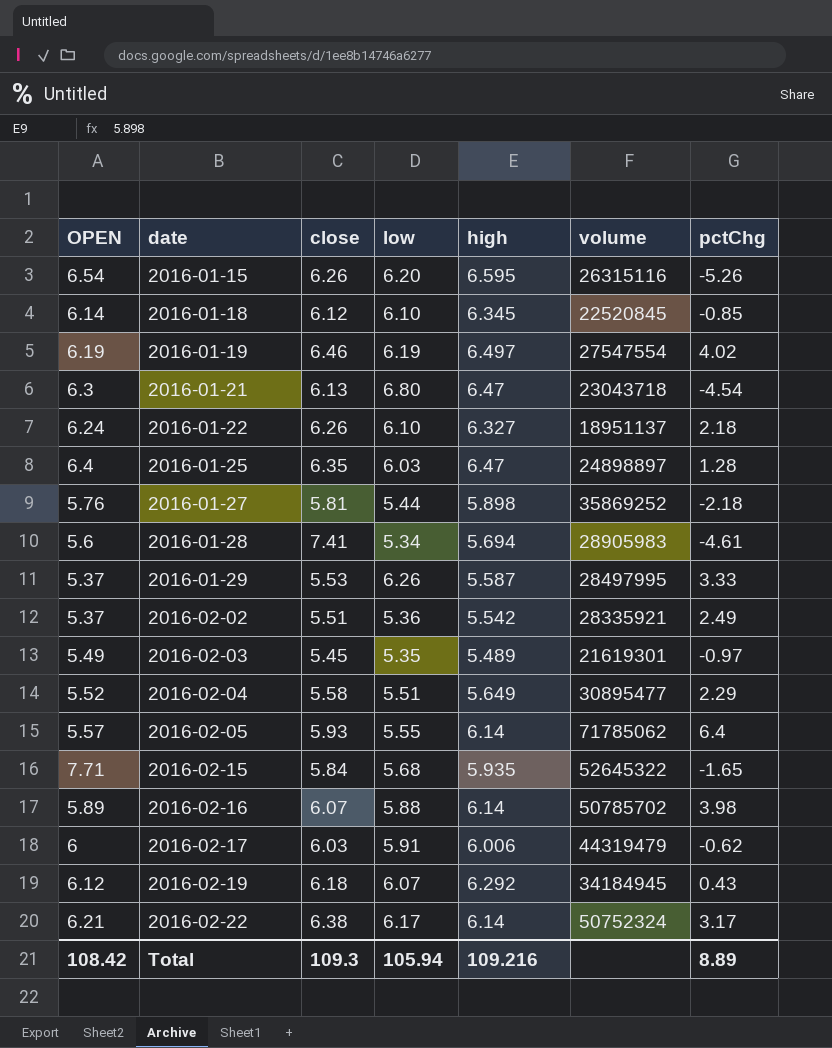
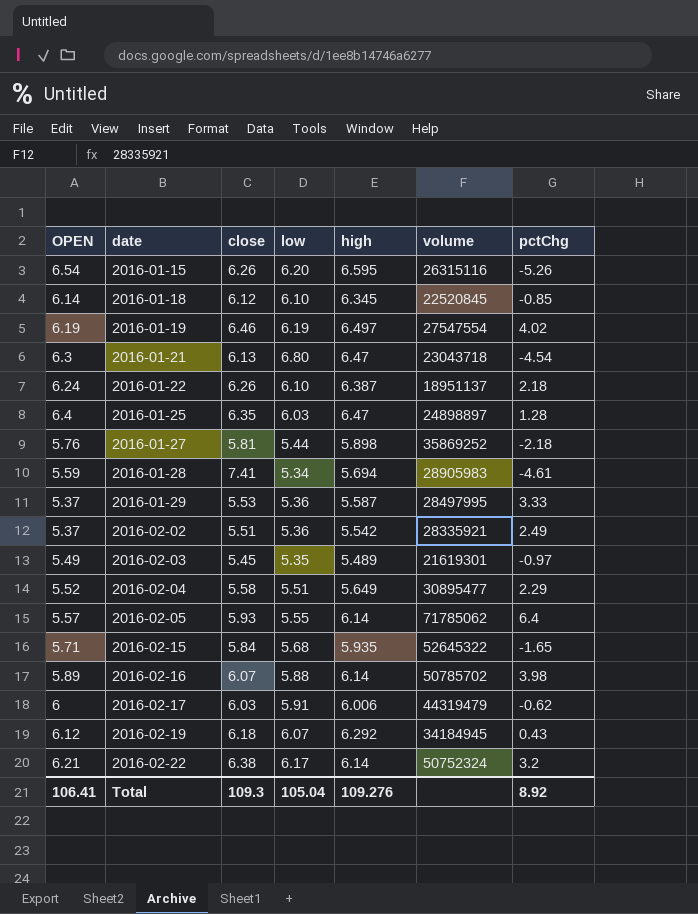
2016-01-22 | high: 6.327 -> 6.387
2016-01-28 | OPEN: 5.6 -> 5.59
2016-01-29 | low: 6.26 -> 5.36
2016-02-15 | OPEN: 7.71 -> 5.71
2016-02-22 | pctChg: 3.17 -> 3.2
Total | OPEN: 108.42 -> 106.41
Total | low: 105.94 -> 105.04
Total | high: 109.216 -> 109.276
Total | pctChg: 8.89 -> 8.92

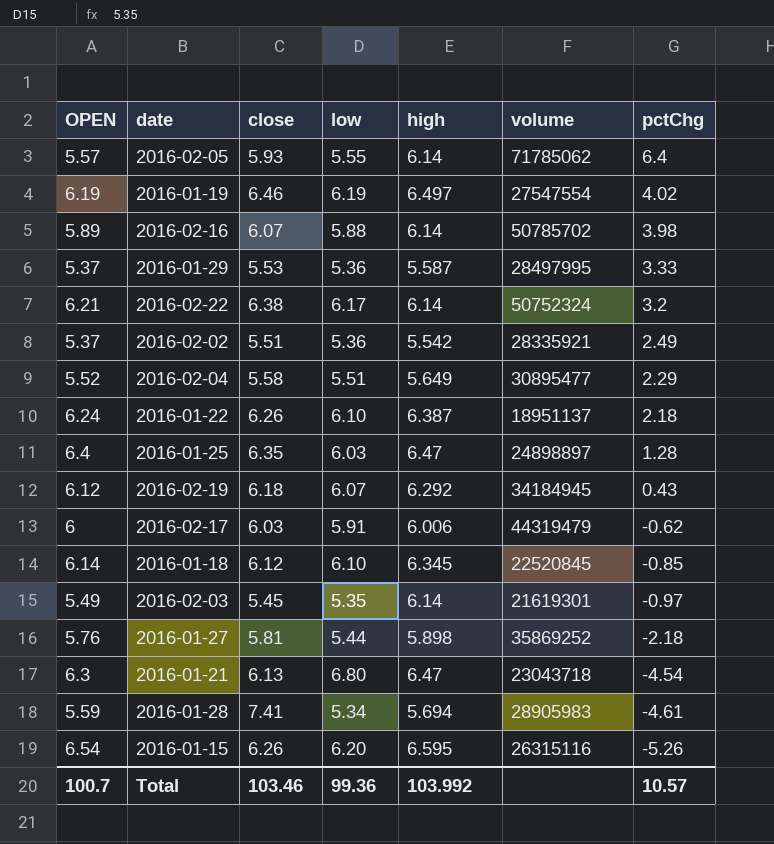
row order: date ascending -> pctChg descending
row 2016-02-15: 5.71 | 5.84 | 5.68 | 5.935 | 52645322 | -1.65 -> none
2016-02-03 | high: 5.489 -> 6.14
Total | OPEN: 106.41 -> 100.7
Total | close: 109.3 -> 103.46
Total | low: 105.04 -> 99.36
Total | high: 109.276 -> 103.992
Total | pctChg: 8.92 -> 10.57

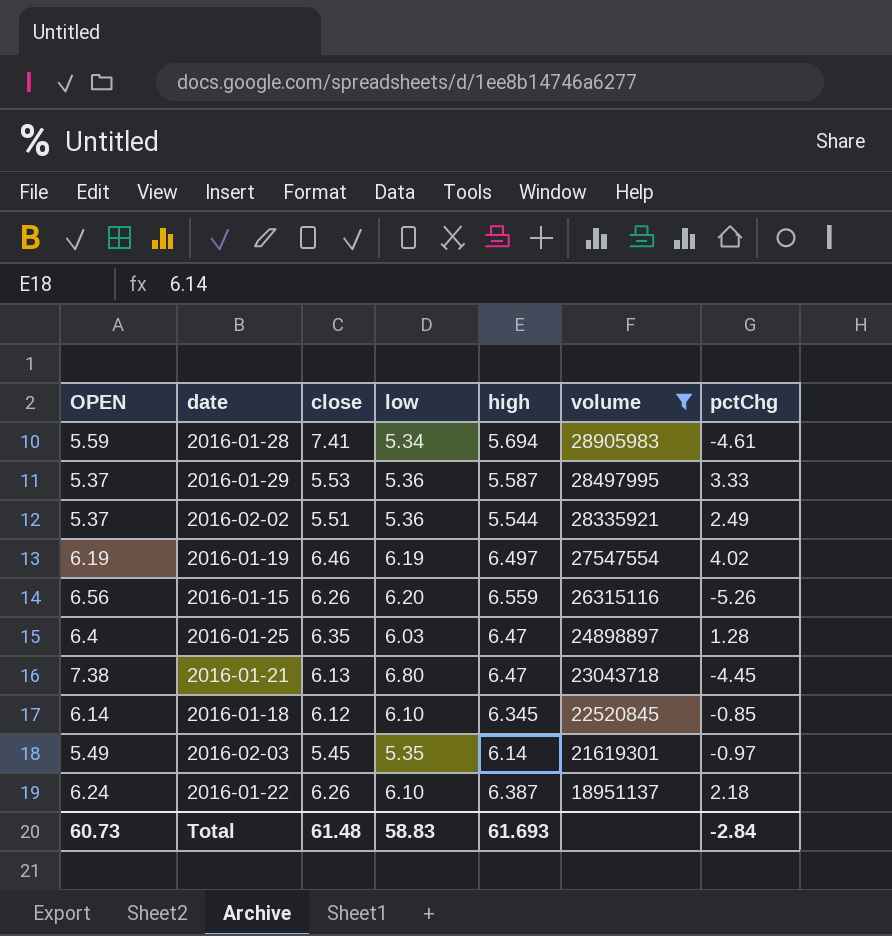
filter: none -> volume <= 28905983
row order: pctChg descending -> volume descending
2016-02-02 | high: 5.542 -> 5.544
2016-01-15 | OPEN: 6.54 -> 6.56
2016-01-15 | high: 6.595 -> 6.559
2016-01-21 | OPEN: 6.3 -> 7.38
2016-01-21 | pctChg: -4.54 -> -4.45
Total | OPEN: 100.7 -> 60.73
Total | close: 103.46 -> 61.48
Total | low: 99.36 -> 58.83
Total | high: 103.992 -> 61.693
Total | pctChg: 10.57 -> -2.84

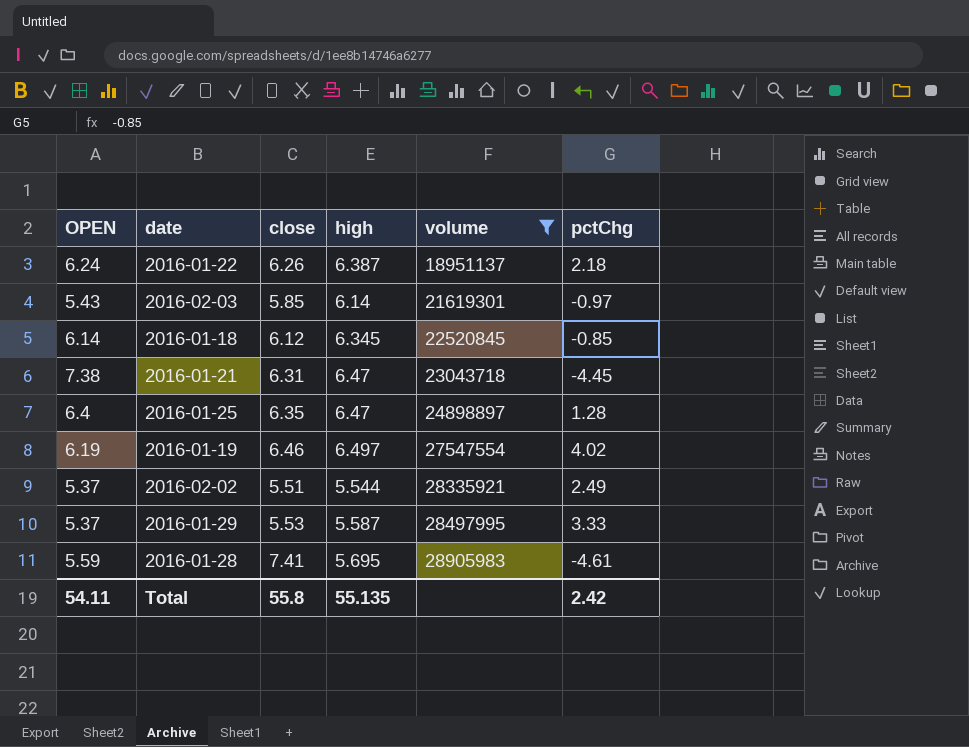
row order: volume descending -> volume ascending
column low | position: 4 -> none
row 2016-01-15: 6.56 | 6.26 | 6.20 | 6.559 | 26315116 | -5.26 -> none
2016-02-03 | OPEN: 5.49 -> 5.43
2016-02-03 | close: 5.45 -> 5.85
2016-01-21 | close: 6.13 -> 6.31
2016-01-28 | high: 5.694 -> 5.695
Total | OPEN: 60.73 -> 54.11
Total | close: 61.48 -> 55.8
Total | high: 61.693 -> 55.135
Total | pctChg: -2.84 -> 2.42

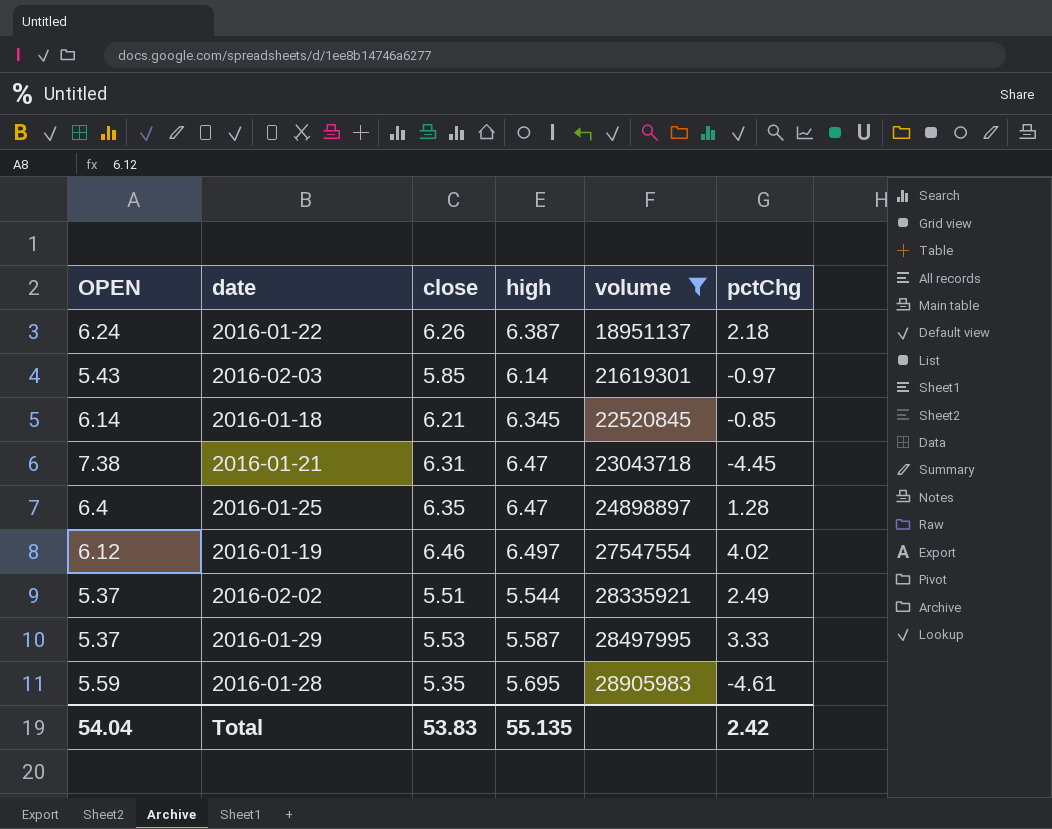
2016-01-18 | close: 6.12 -> 6.21
2016-01-19 | OPEN: 6.19 -> 6.12
2016-01-28 | close: 7.41 -> 5.35
Total | OPEN: 54.11 -> 54.04
Total | close: 55.8 -> 53.83

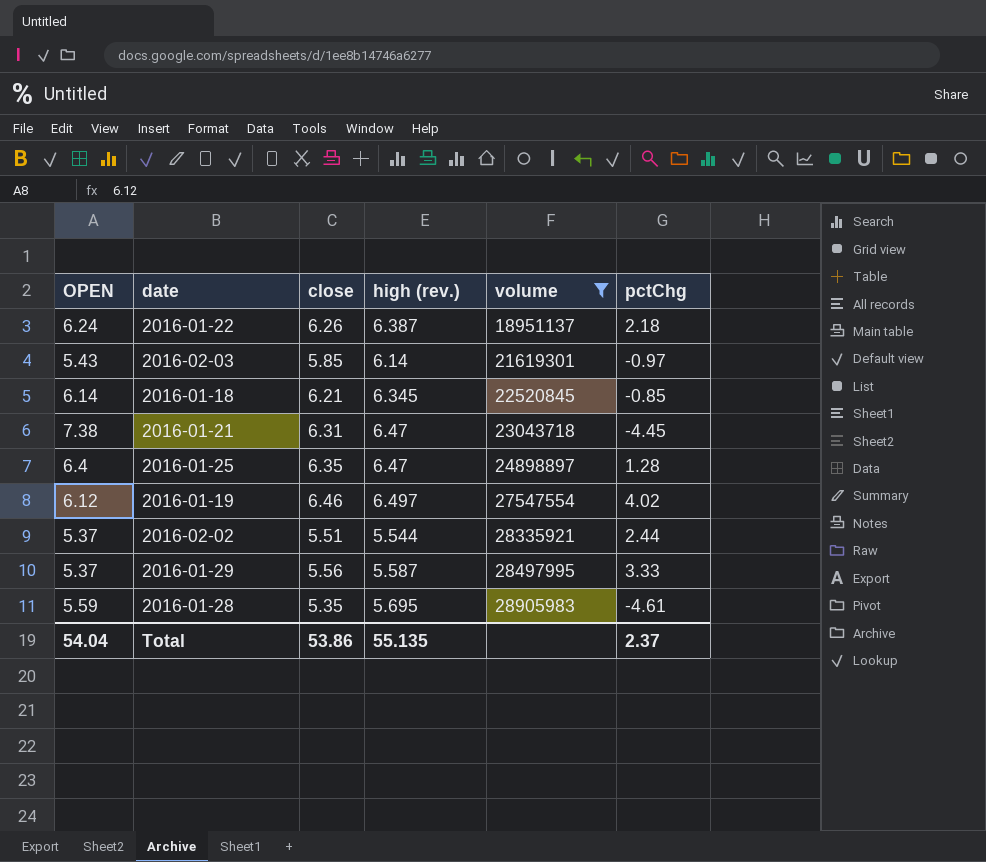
column name: high -> high (rev.)
2016-02-02 | pctChg: 2.49 -> 2.44
2016-01-29 | close: 5.53 -> 5.56
Total | close: 53.83 -> 53.86
Total | pctChg: 2.42 -> 2.37

